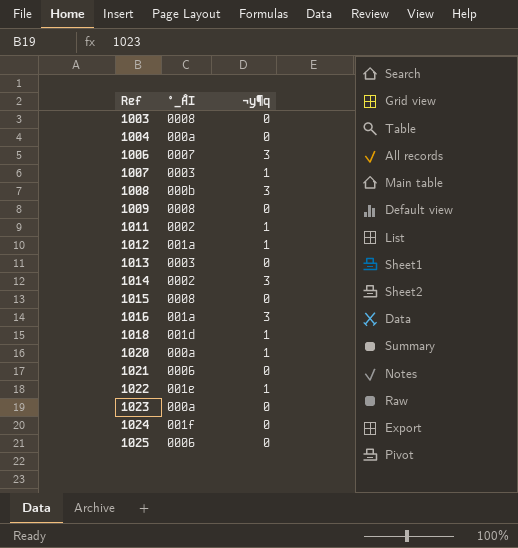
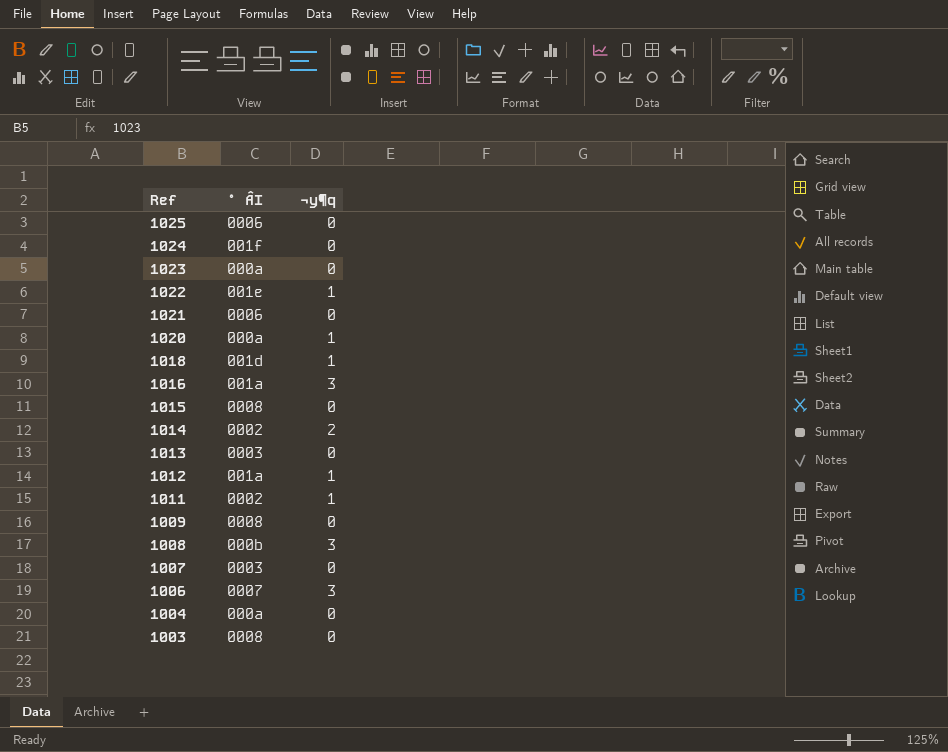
row order: Ref ascending -> Ref descending
column name: °_ÂI -> ° ÂI
1014 | ¬y¶q: 3 -> 2
1007 | ¬y¶q: 1 -> 0

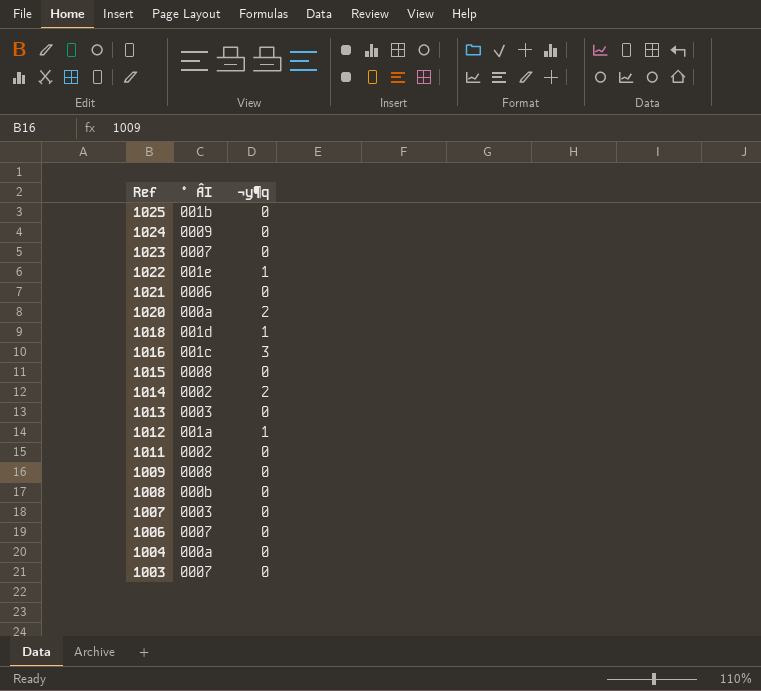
1025 | ° ÂI: 0006 -> 001b
1024 | ° ÂI: 001f -> 0009
1023 | ° ÂI: 000a -> 0007
1020 | ¬y¶q: 1 -> 2
1016 | ° ÂI: 001a -> 001c
1011 | ¬y¶q: 1 -> 0
1008 | ¬y¶q: 3 -> 0
1006 | ¬y¶q: 3 -> 0
1003 | ° ÂI: 0008 -> 0007

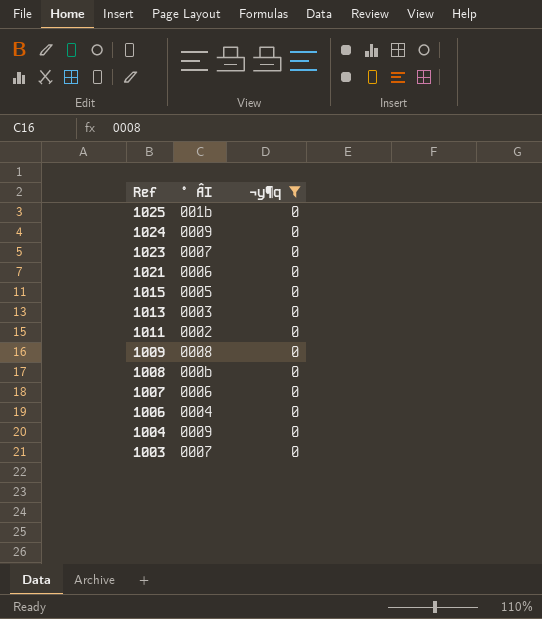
filter: none -> ¬y¶q = 0
1015 | ° ÂI: 0008 -> 0005
1007 | ° ÂI: 0003 -> 0006
1006 | ° ÂI: 0007 -> 0004
1004 | ° ÂI: 000a -> 0009

